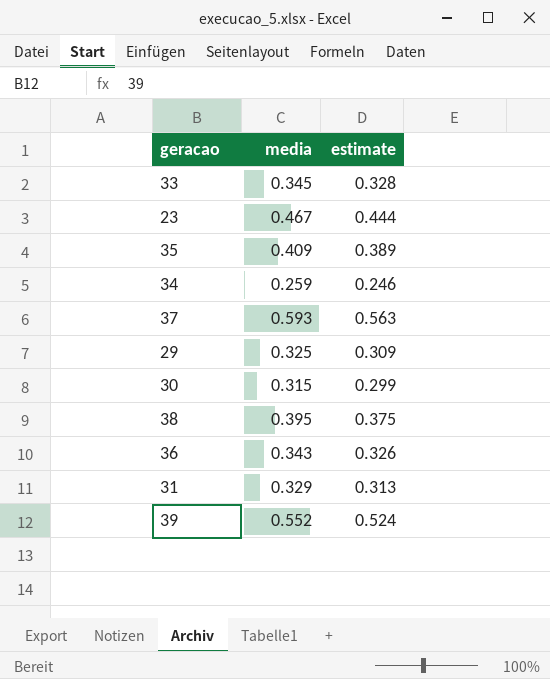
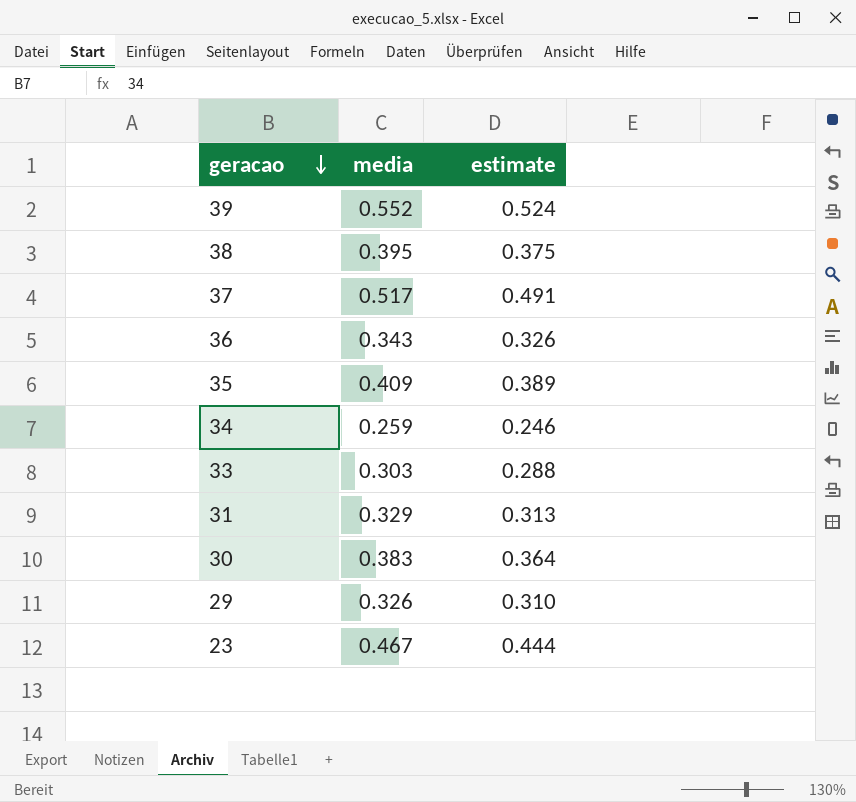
row order: none -> geracao descending
37 | media: 0.593 -> 0.517
37 | estimate: 0.563 -> 0.491
33 | media: 0.345 -> 0.303
33 | estimate: 0.328 -> 0.288
30 | media: 0.315 -> 0.383
30 | estimate: 0.299 -> 0.364
29 | media: 0.325 -> 0.326
29 | estimate: 0.309 -> 0.310

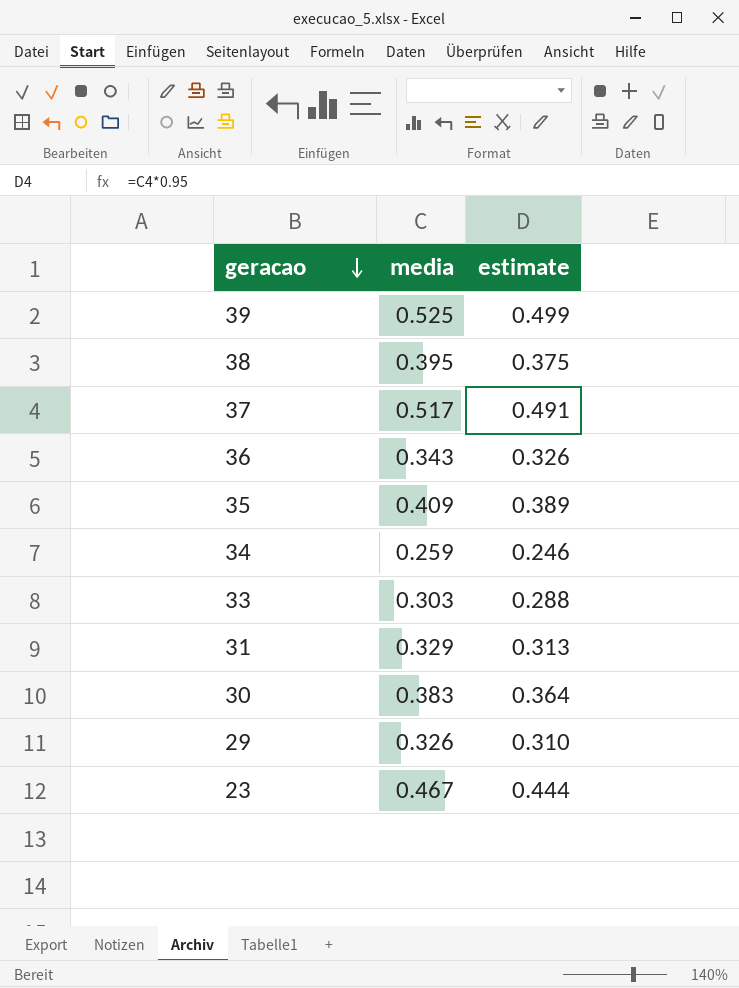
39 | media: 0.552 -> 0.525
39 | estimate: 0.524 -> 0.499

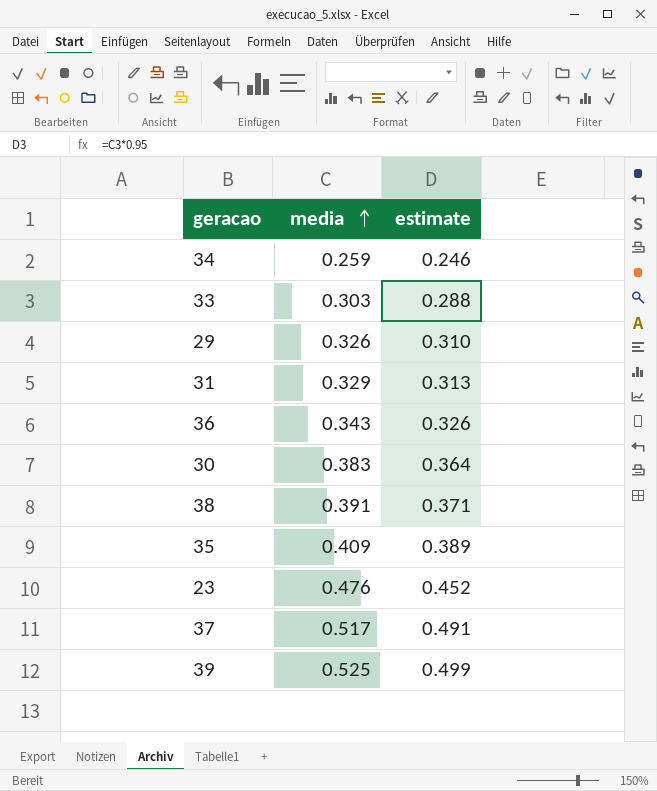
row order: geracao descending -> media ascending
38 | media: 0.395 -> 0.391
38 | estimate: 0.375 -> 0.371
23 | media: 0.467 -> 0.476
23 | estimate: 0.444 -> 0.452

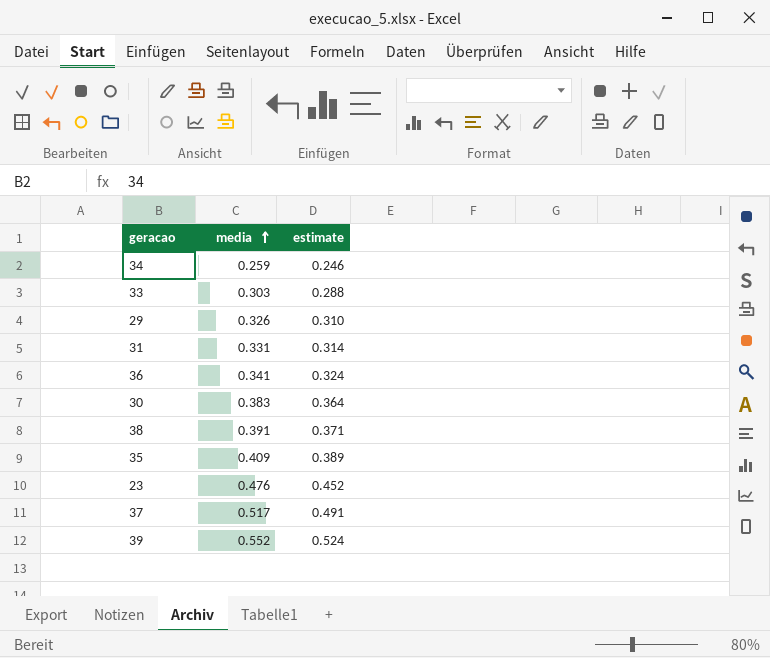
31 | media: 0.329 -> 0.331
31 | estimate: 0.313 -> 0.314
36 | media: 0.343 -> 0.341
36 | estimate: 0.326 -> 0.324
39 | media: 0.525 -> 0.552
39 | estimate: 0.499 -> 0.524

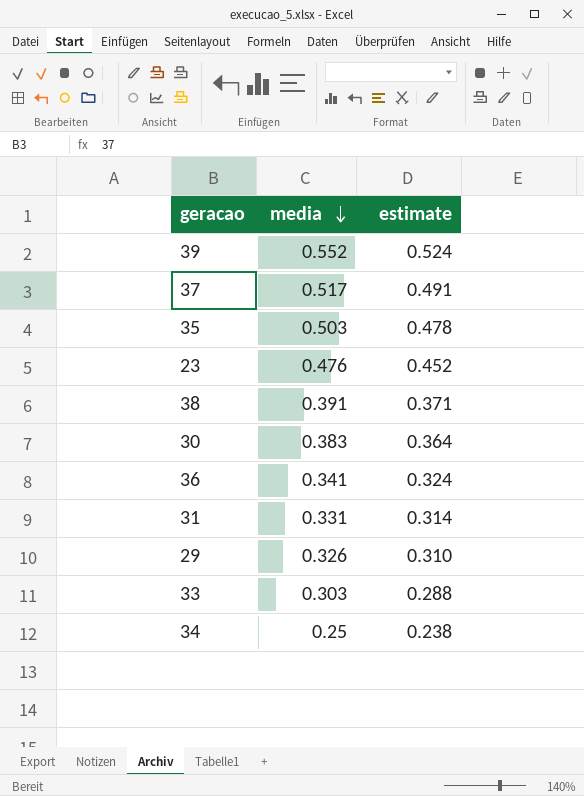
row order: media ascending -> media descending
35 | media: 0.409 -> 0.503
35 | estimate: 0.389 -> 0.478
34 | media: 0.259 -> 0.25
34 | estimate: 0.246 -> 0.238

